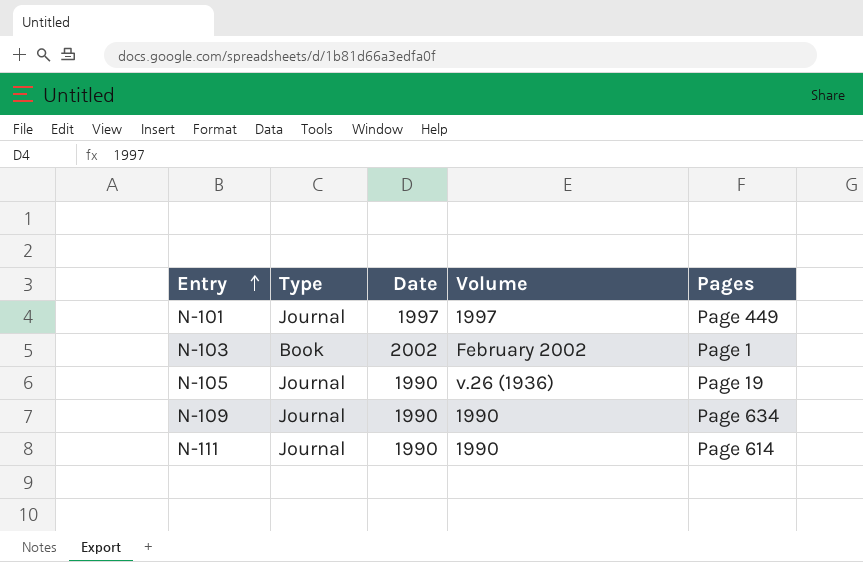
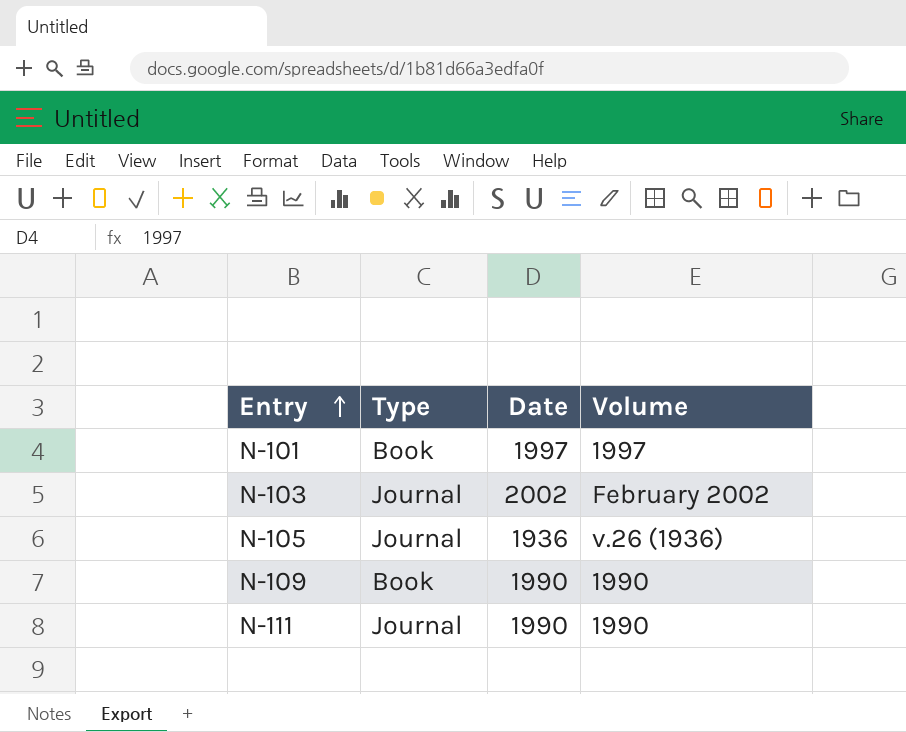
column Pages | position: 5 -> none
N-101 | Type: Journal -> Book
N-103 | Type: Book -> Journal
N-105 | Date: 1990 -> 1936
N-109 | Type: Journal -> Book

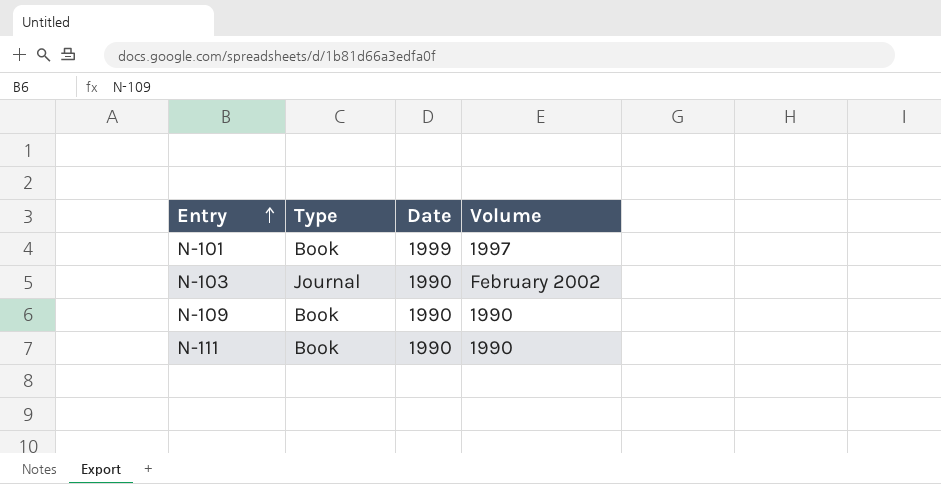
row N-105: Journal | 1936 | v.26 (1936) -> none
N-101 | Date: 1997 -> 1999
N-103 | Date: 2002 -> 1990
N-111 | Type: Journal -> Book

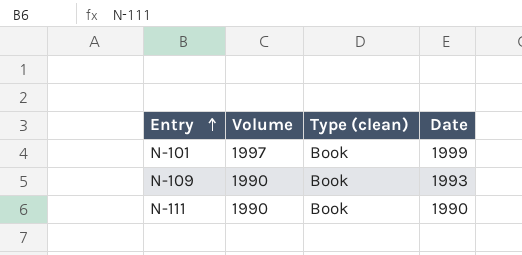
column Volume | position: 4 -> 2
column name: Type -> Type (clean)
row N-103: Journal | 1990 | February 2002 -> none
N-109 | Date: 1990 -> 1993

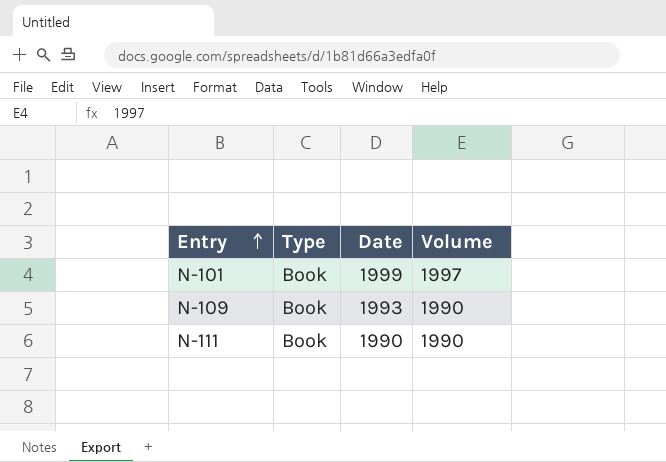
column name: Type (clean) -> Type
column Volume | position: 2 -> 4

